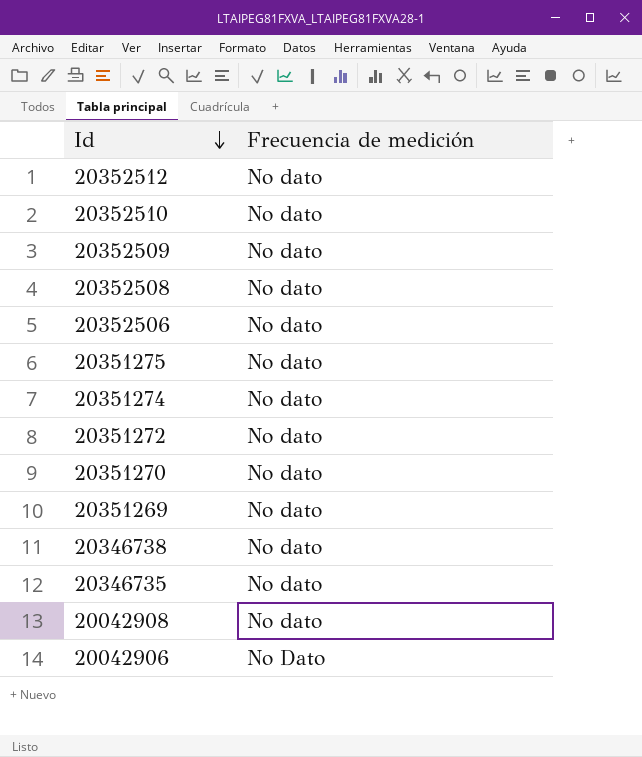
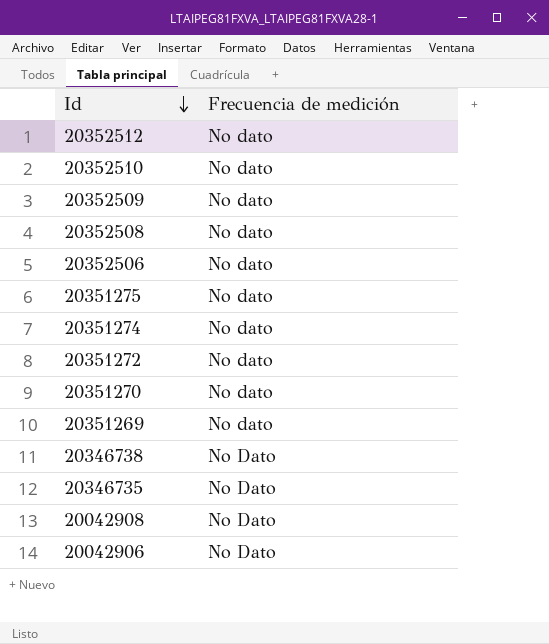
20346738 | Frecuencia de medición: No dato -> No Dato
20346735 | Frecuencia de medición: No dato -> No Dato
20042908 | Frecuencia de medición: No dato -> No Dato

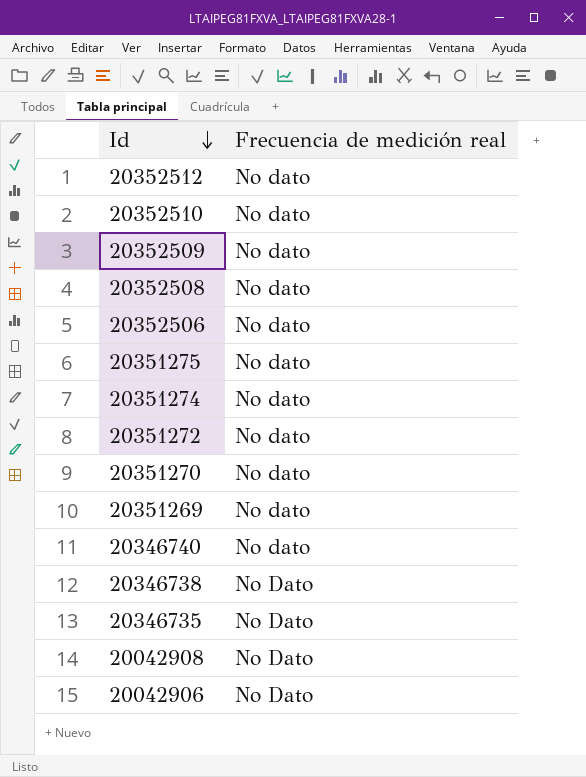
column name: Frecuencia de medición -> Frecuencia de medición real
row 20346740: none -> No dato

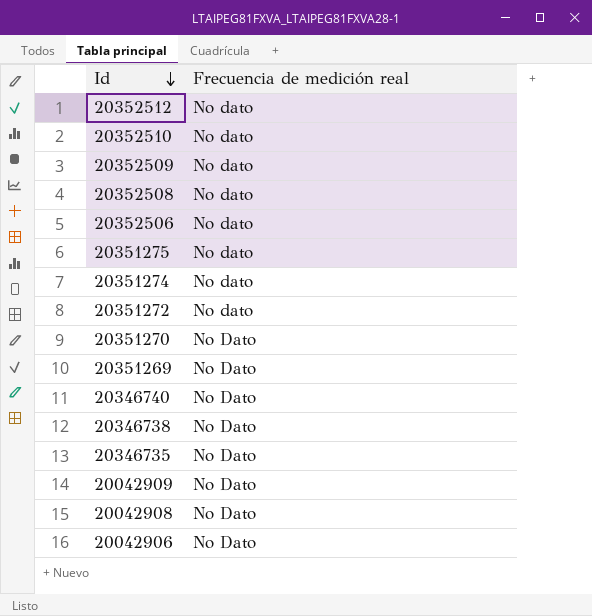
20351270 | Frecuencia de medición real: No dato -> No Dato
20351269 | Frecuencia de medición real: No dato -> No Dato
20346740 | Frecuencia de medición real: No dato -> No Dato
row 20042909: none -> No Dato

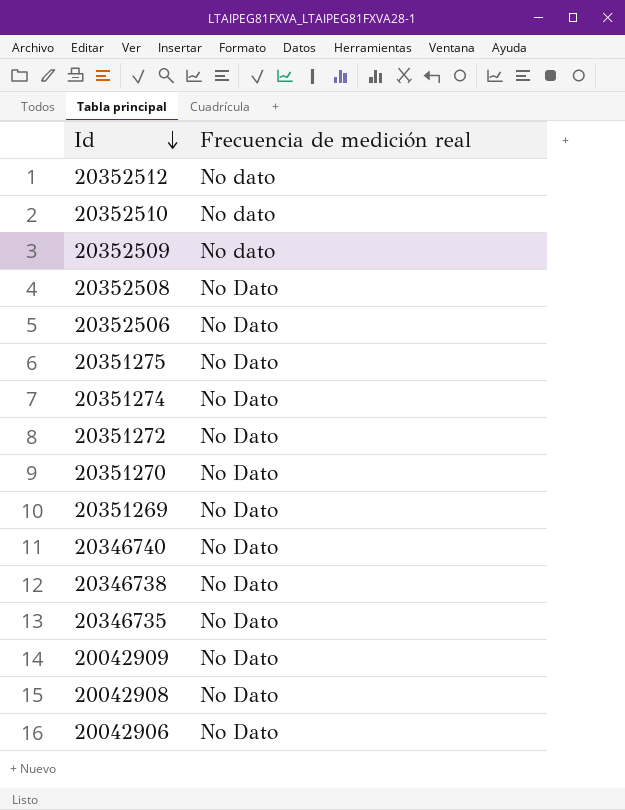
20352508 | Frecuencia de medición real: No dato -> No Dato
20352506 | Frecuencia de medición real: No dato -> No Dato
20351275 | Frecuencia de medición real: No dato -> No Dato
20351274 | Frecuencia de medición real: No dato -> No Dato
20351272 | Frecuencia de medición real: No dato -> No Dato

